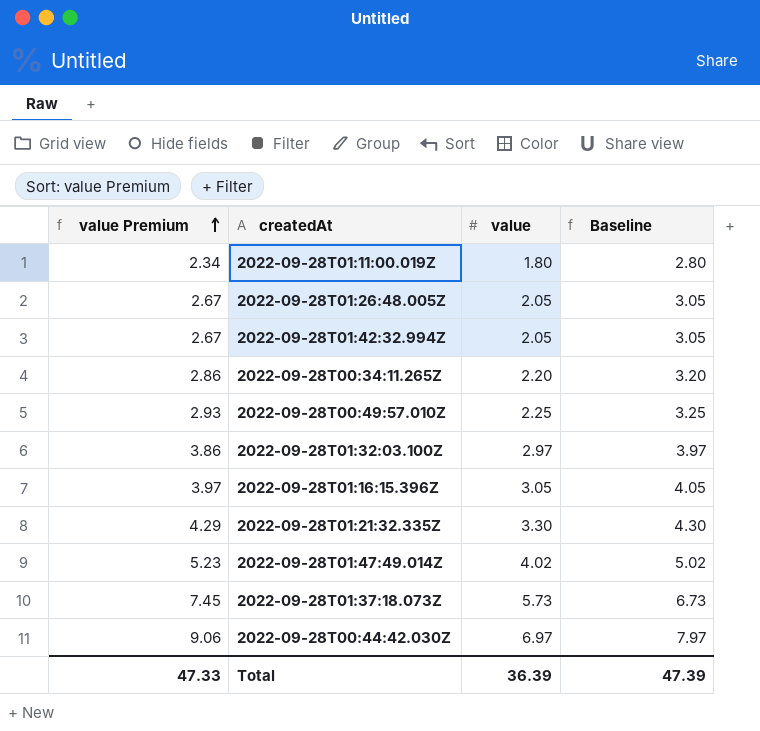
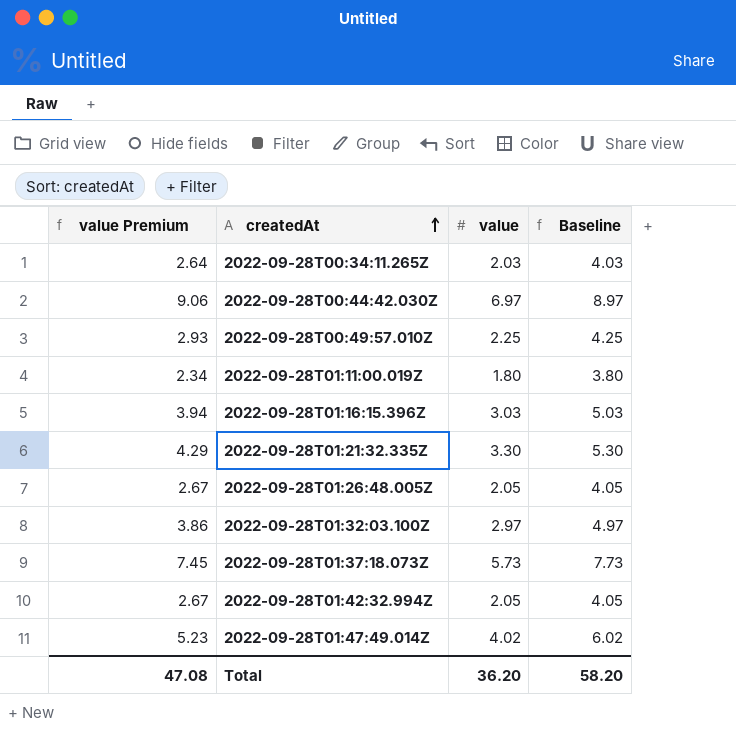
row order: value Premium ascending -> createdAt ascending
column Baseline | formula: [value] + 1 -> [value] + 2
2022-09-28T00:34:11.265Z | value Premium: 2.86 -> 2.64
2022-09-28T00:34:11.265Z | value: 2.20 -> 2.03
2022-09-28T01:16:15.396Z | value Premium: 3.97 -> 3.94
2022-09-28T01:16:15.396Z | value: 3.05 -> 3.03
Total | value Premium: 47.33 -> 47.08
Total | value: 36.39 -> 36.20
Total | Baseline: 47.39 -> 58.20

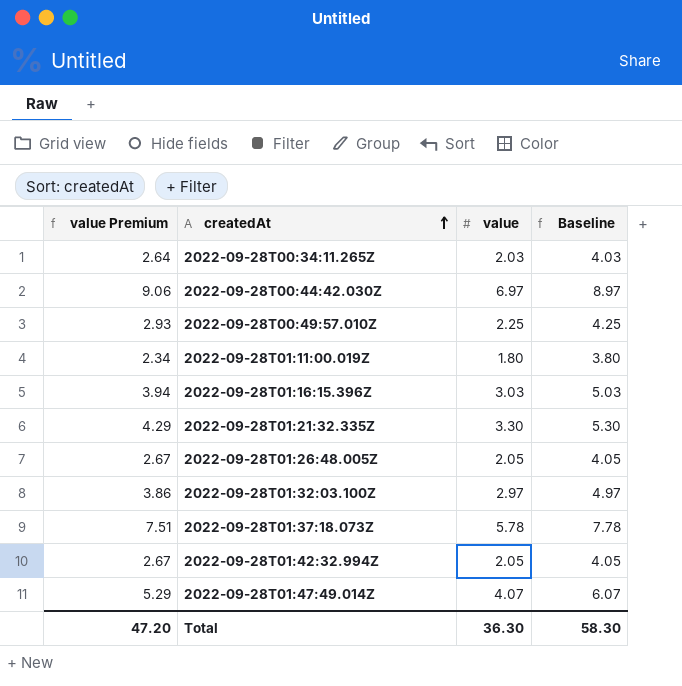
2022-09-28T01:37:18.073Z | value Premium: 7.45 -> 7.51
2022-09-28T01:37:18.073Z | value: 5.73 -> 5.78
2022-09-28T01:37:18.073Z | Baseline: 7.73 -> 7.78
2022-09-28T01:47:49.014Z | value Premium: 5.23 -> 5.29
2022-09-28T01:47:49.014Z | value: 4.02 -> 4.07
2022-09-28T01:47:49.014Z | Baseline: 6.02 -> 6.07
Total | value Premium: 47.08 -> 47.20
Total | value: 36.20 -> 36.30
Total | Baseline: 58.20 -> 58.30

